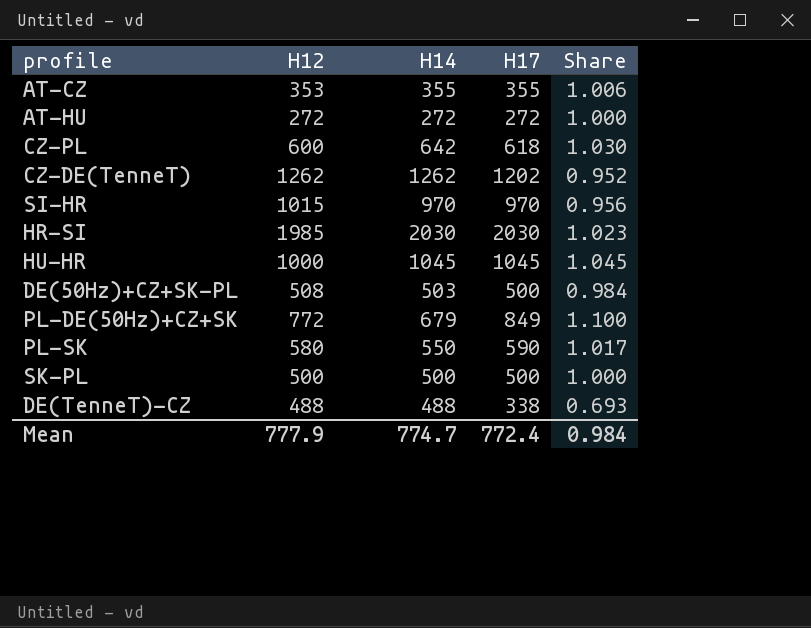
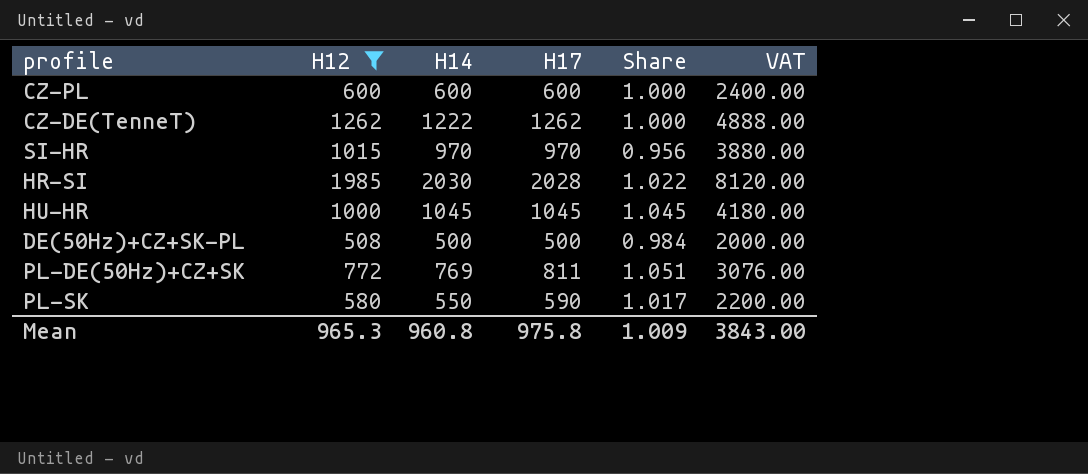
filter: none -> H12 >= 508
column VAT | formula: none -> [H14] * 4
CZ-PL | H14: 642 -> 600
CZ-PL | H17: 618 -> 600
CZ-PL | Share: 1.030 -> 1.000
CZ-DE(TenneT) | H14: 1262 -> 1222
CZ-DE(TenneT) | H17: 1202 -> 1262
CZ-DE(TenneT) | Share: 0.952 -> 1.000
HR-SI | H17: 2030 -> 2028
HR-SI | Share: 1.023 -> 1.022
DE(50Hz)+CZ+SK-PL | H14: 503 -> 500
PL-DE(50Hz)+CZ+SK | H14: 679 -> 769
PL-DE(50Hz)+CZ+SK | H17: 849 -> 811
PL-DE(50Hz)+CZ+SK | Share: 1.100 -> 1.051
Mean | H12: 777.9 -> 965.3
Mean | H14: 774.7 -> 960.8
Mean | H17: 772.4 -> 975.8
Mean | Share: 0.984 -> 1.009

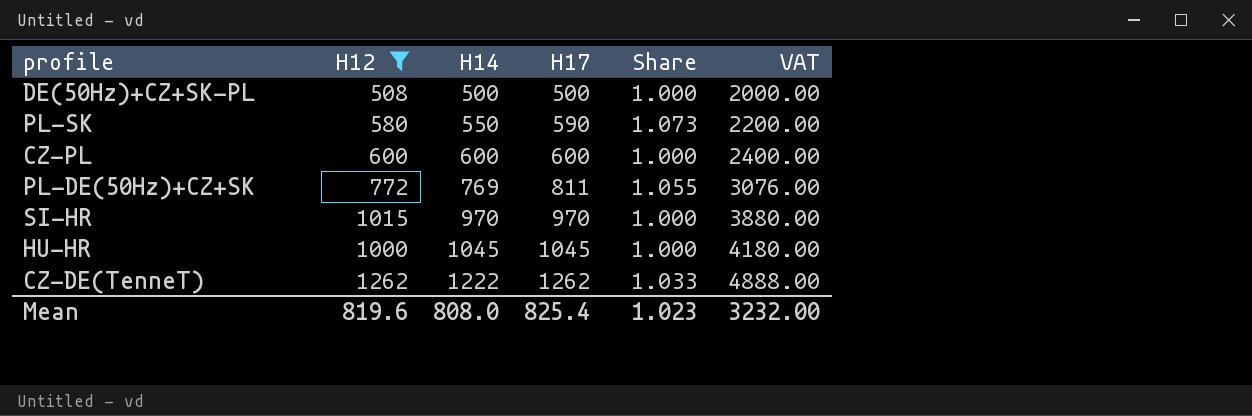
row order: none -> H14 ascending
column Share | formula: [H17] / [H12] -> [H17] / [H14]
row HR-SI: 1985 | 2030 | 2028 | 1.022 | 8120.00 -> none
Mean | H12: 965.3 -> 819.6
Mean | H14: 960.8 -> 808.0
Mean | H17: 975.8 -> 825.4
Mean | Share: 1.009 -> 1.023
Mean | VAT: 3843.00 -> 3232.00

